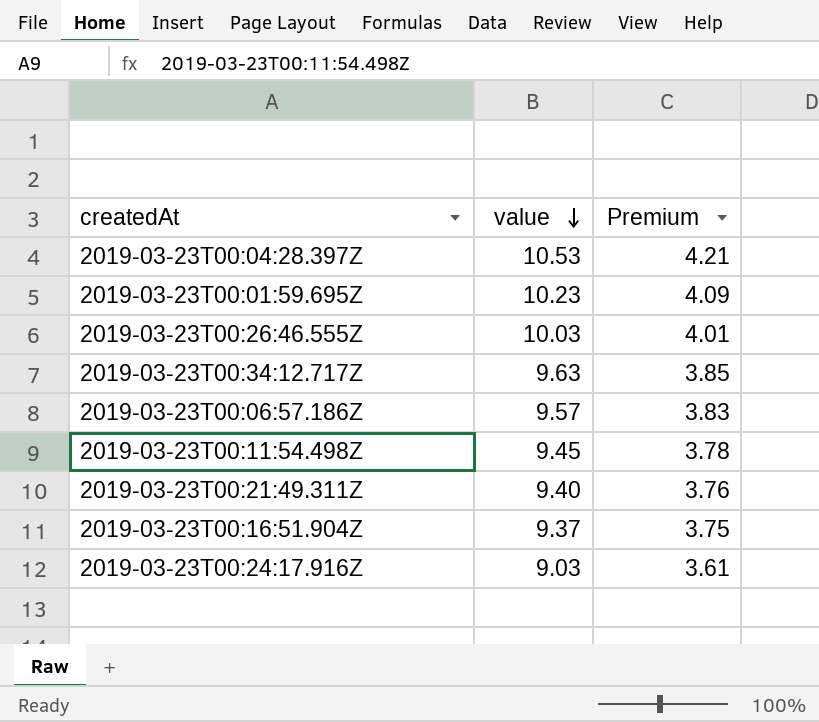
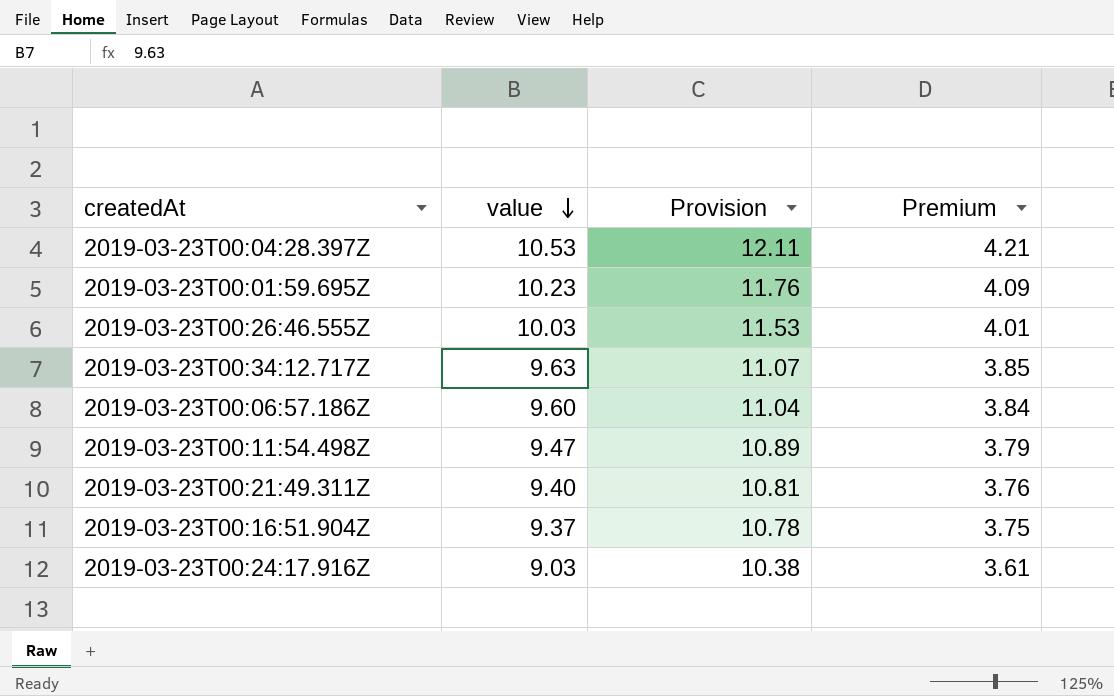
column Provision | formula: none -> [value] * 1.15
2019-03-23T00:06:57.186Z | value: 9.57 -> 9.60
2019-03-23T00:06:57.186Z | Premium: 3.83 -> 3.84
2019-03-23T00:11:54.498Z | value: 9.45 -> 9.47
2019-03-23T00:11:54.498Z | Premium: 3.78 -> 3.79

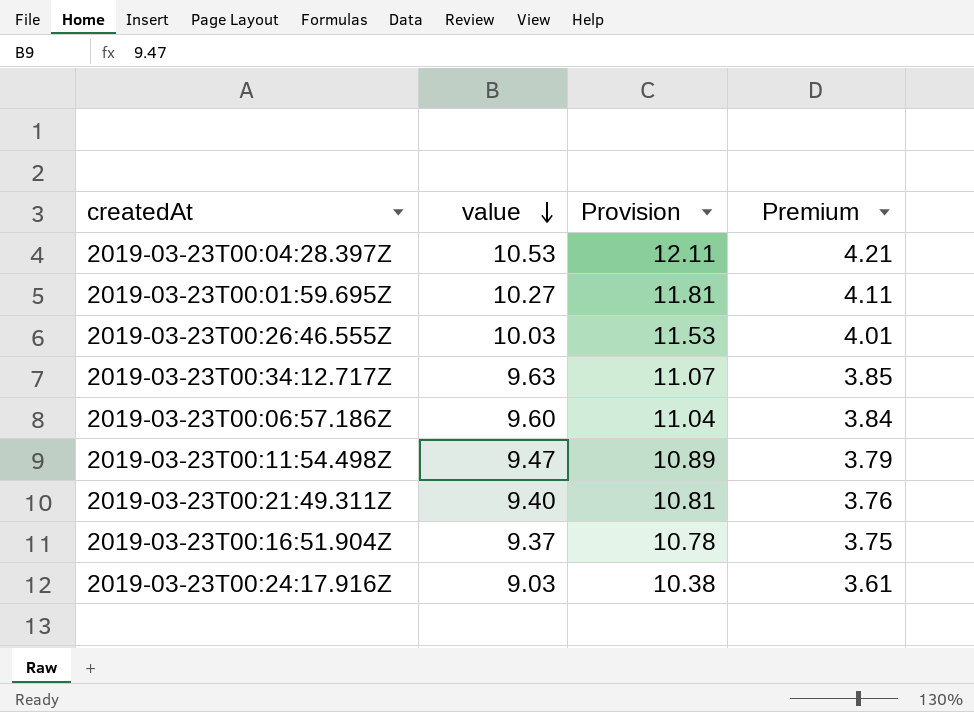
2019-03-23T00:01:59.695Z | value: 10.23 -> 10.27
2019-03-23T00:01:59.695Z | Provision: 11.76 -> 11.81
2019-03-23T00:01:59.695Z | Premium: 4.09 -> 4.11

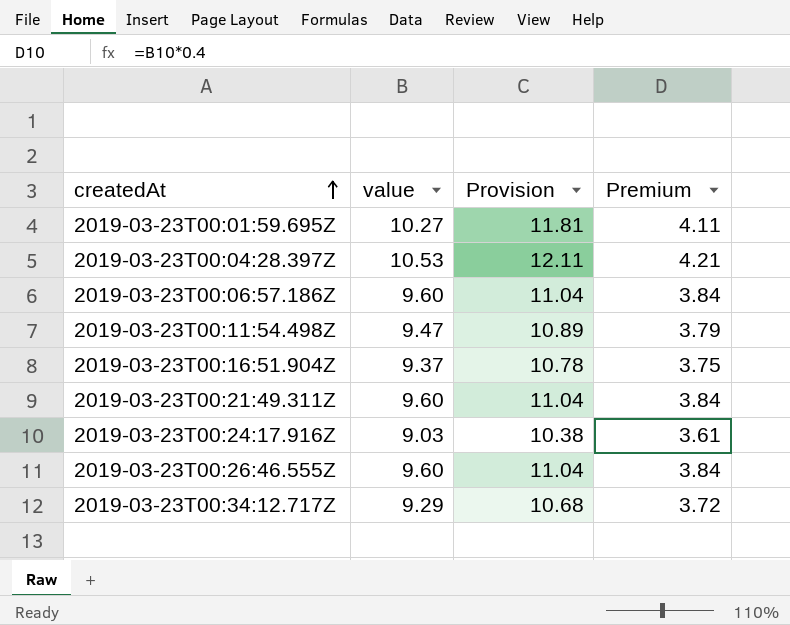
row order: value descending -> createdAt ascending
2019-03-23T00:21:49.311Z | value: 9.40 -> 9.60
2019-03-23T00:21:49.311Z | Provision: 10.81 -> 11.04
2019-03-23T00:21:49.311Z | Premium: 3.76 -> 3.84
2019-03-23T00:26:46.555Z | value: 10.03 -> 9.60
2019-03-23T00:26:46.555Z | Provision: 11.53 -> 11.04
2019-03-23T00:26:46.555Z | Premium: 4.01 -> 3.84
2019-03-23T00:34:12.717Z | value: 9.63 -> 9.29
2019-03-23T00:34:12.717Z | Provision: 11.07 -> 10.68
2019-03-23T00:34:12.717Z | Premium: 3.85 -> 3.72

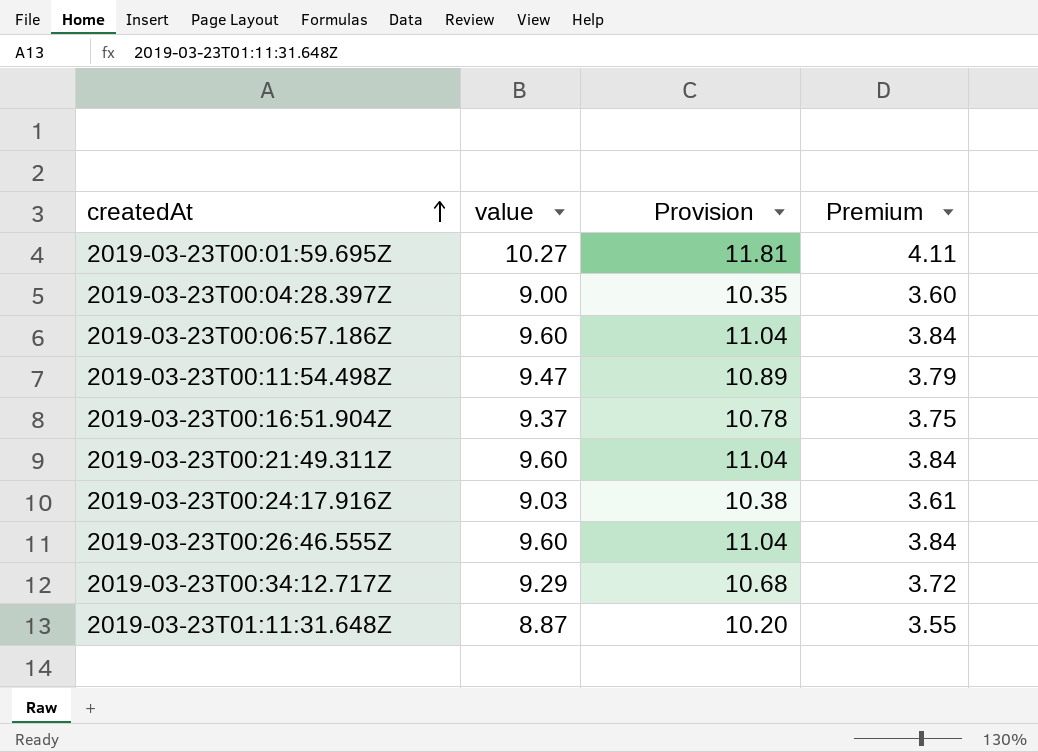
2019-03-23T00:04:28.397Z | value: 10.53 -> 9.00
2019-03-23T00:04:28.397Z | Provision: 12.11 -> 10.35
2019-03-23T00:04:28.397Z | Premium: 4.21 -> 3.60
row 2019-03-23T01:11:31.648Z: none -> 8.87 | 10.20 | 3.55

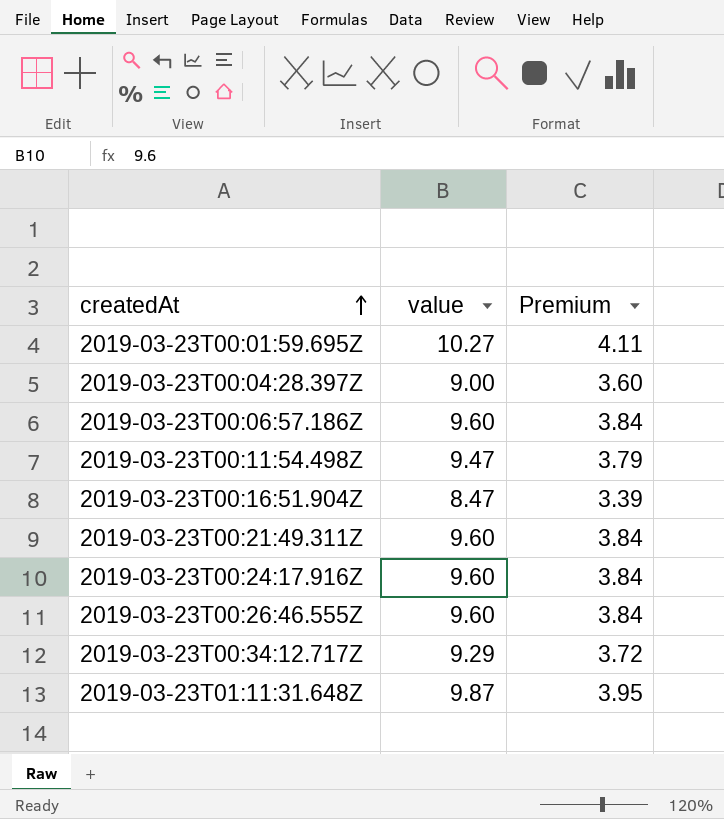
column Provision | formula: [value] * 1.15 -> none
2019-03-23T00:16:51.904Z | value: 9.37 -> 8.47
2019-03-23T00:16:51.904Z | Premium: 3.75 -> 3.39
2019-03-23T00:24:17.916Z | value: 9.03 -> 9.60
2019-03-23T00:24:17.916Z | Premium: 3.61 -> 3.84
2019-03-23T01:11:31.648Z | value: 8.87 -> 9.87
2019-03-23T01:11:31.648Z | Premium: 3.55 -> 3.95

